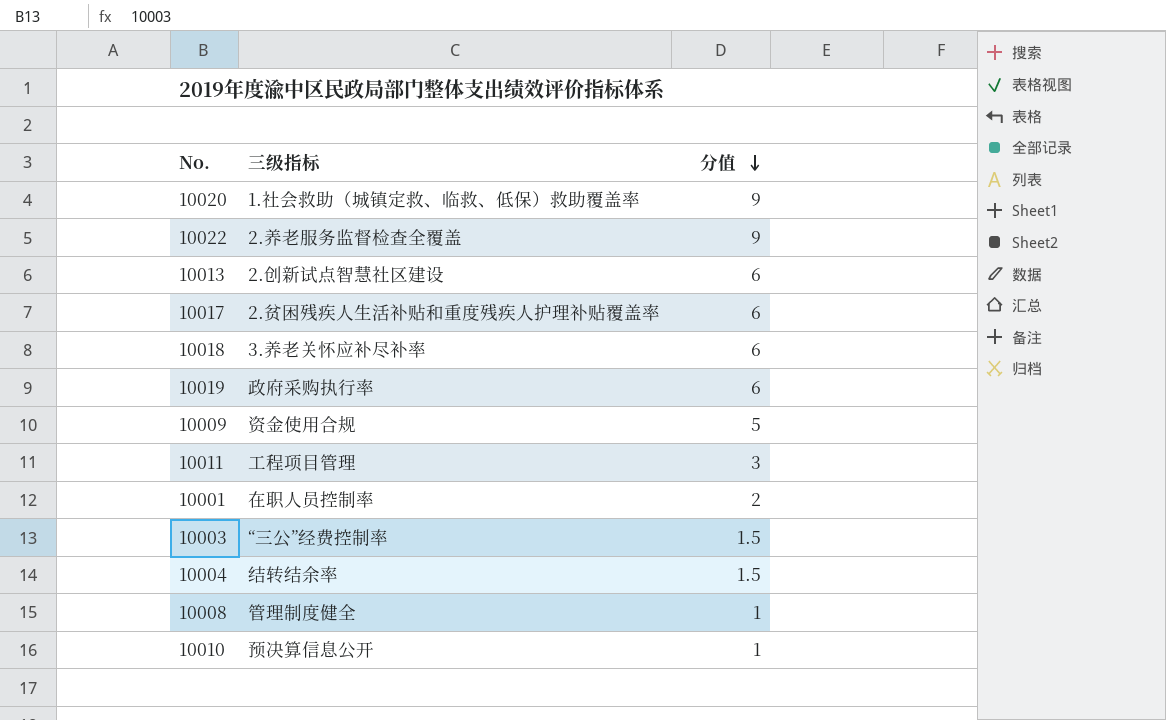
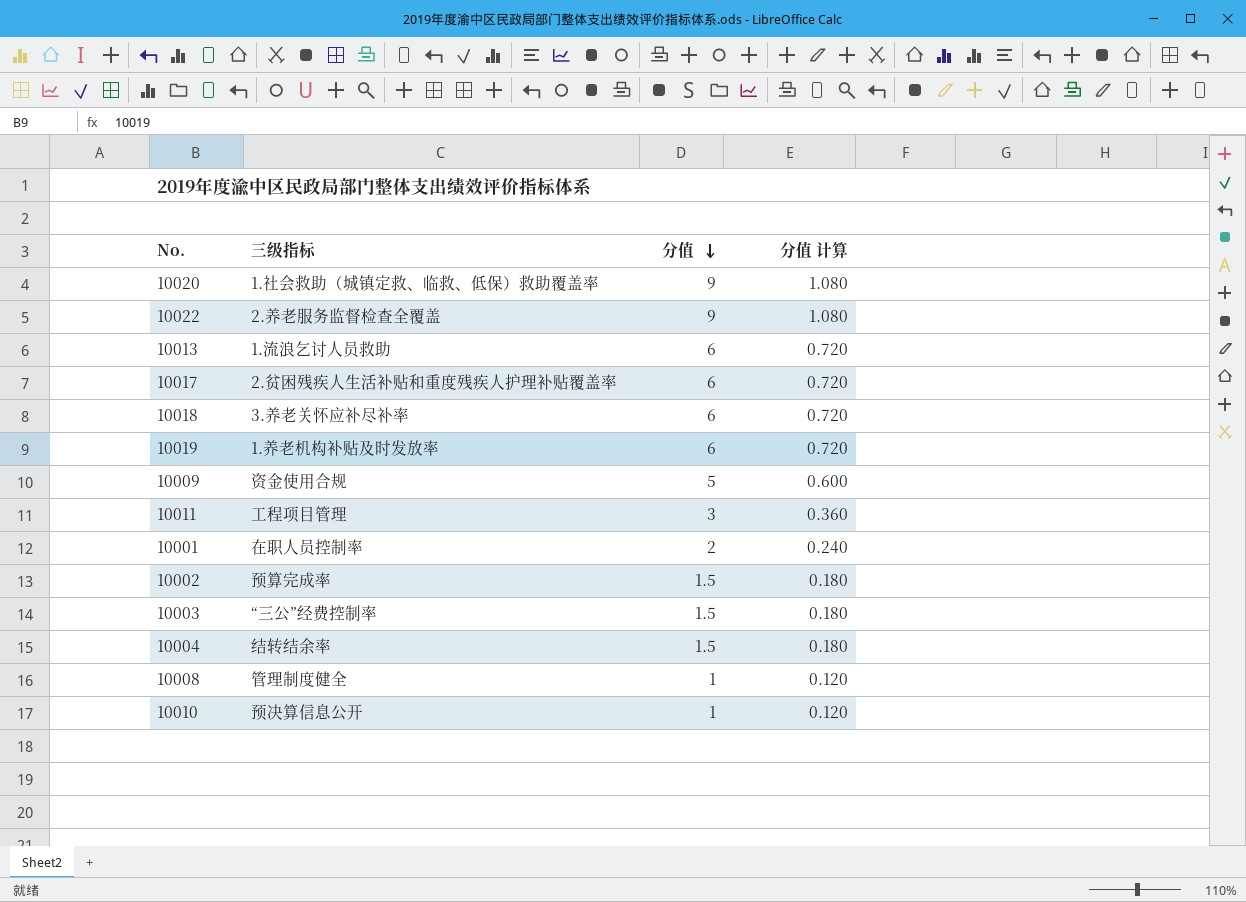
column 分值 计算 | formula: none -> [分值] * 0.12
10013 | 三级指标: 2.创新试点智慧社区建设 -> 1.流浪乞讨人员救助
10019 | 三级指标: 政府采购执行率 -> 1.养老机构补贴及时发放率
row 10002: none -> 预算完成率 | 1.5 | 0.180

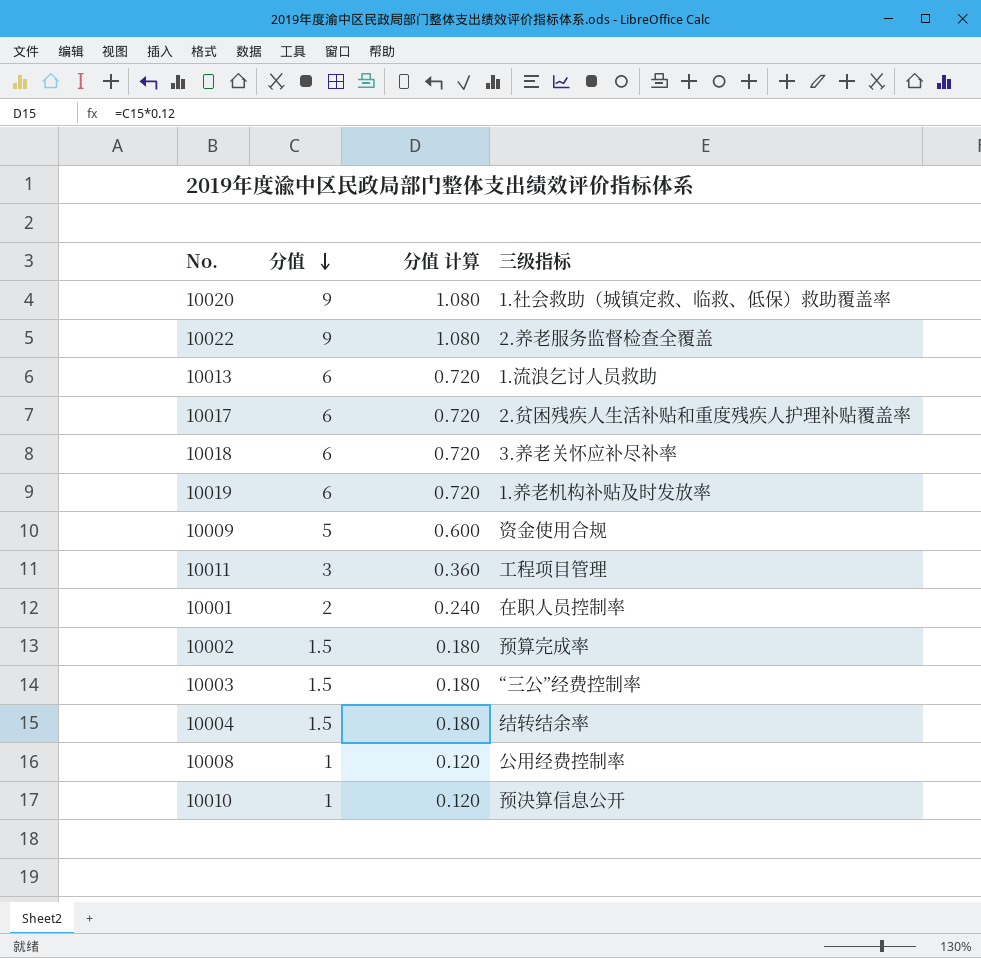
column 三级指标 | position: 2 -> 4
10008 | 三级指标: 管理制度健全 -> 公用经费控制率

